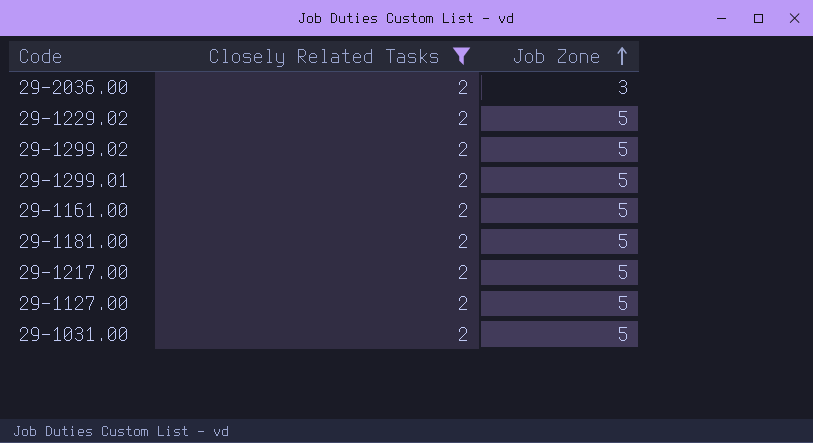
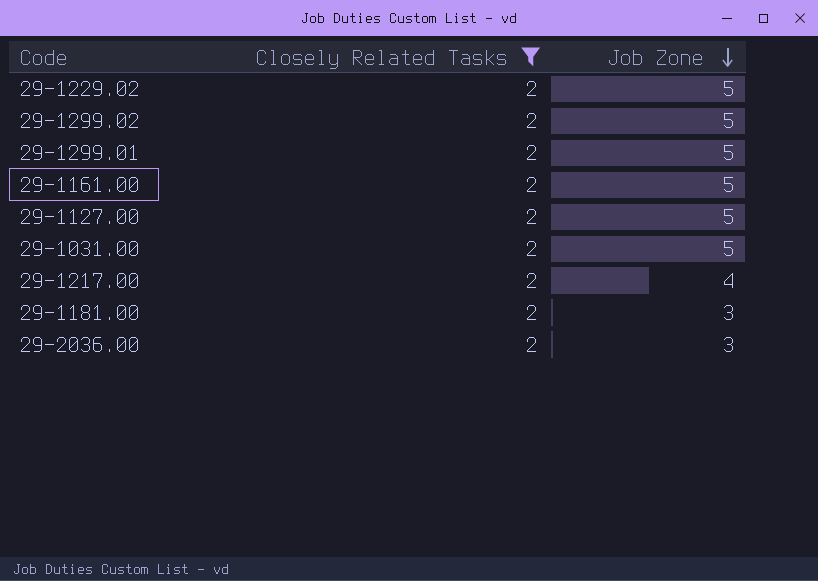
row order: Job Zone ascending -> Job Zone descending
29-1217.00 | Job Zone: 5 -> 4
29-1181.00 | Job Zone: 5 -> 3

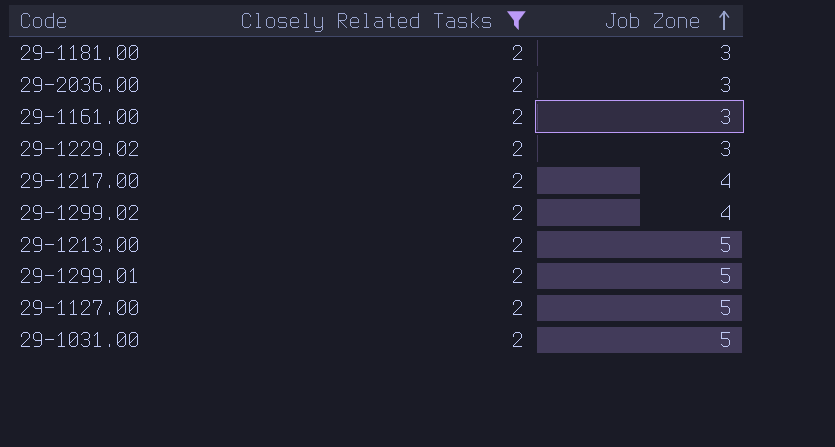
row order: Job Zone descending -> Job Zone ascending
29-1161.00 | Job Zone: 5 -> 3
29-1229.02 | Job Zone: 5 -> 3
29-1299.02 | Job Zone: 5 -> 4
row 29-1213.00: none -> 2 | 5

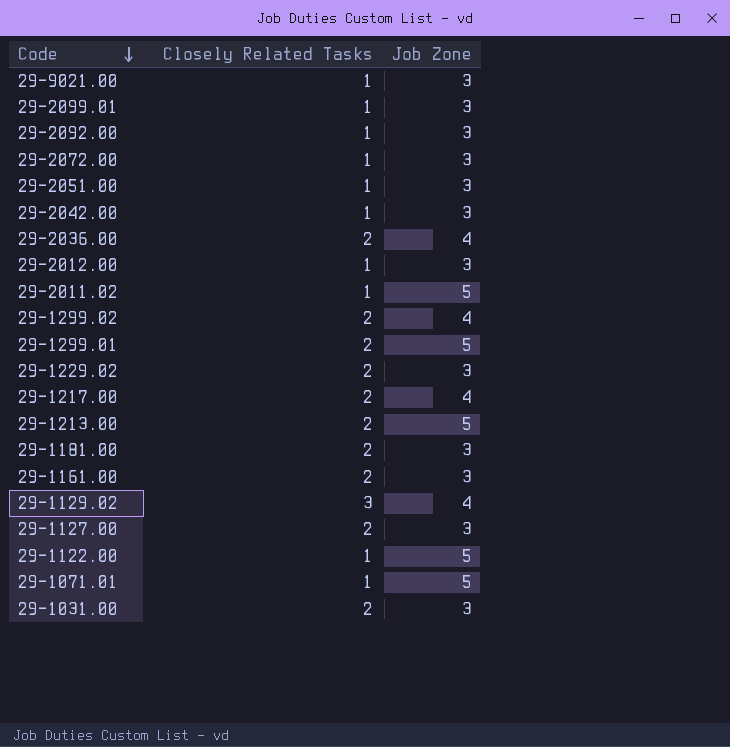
filter: Closely Related Tasks = 2 -> none
row order: Job Zone ascending -> Code descending
29-2036.00 | Job Zone: 3 -> 4
29-1127.00 | Job Zone: 5 -> 3
29-1031.00 | Job Zone: 5 -> 3

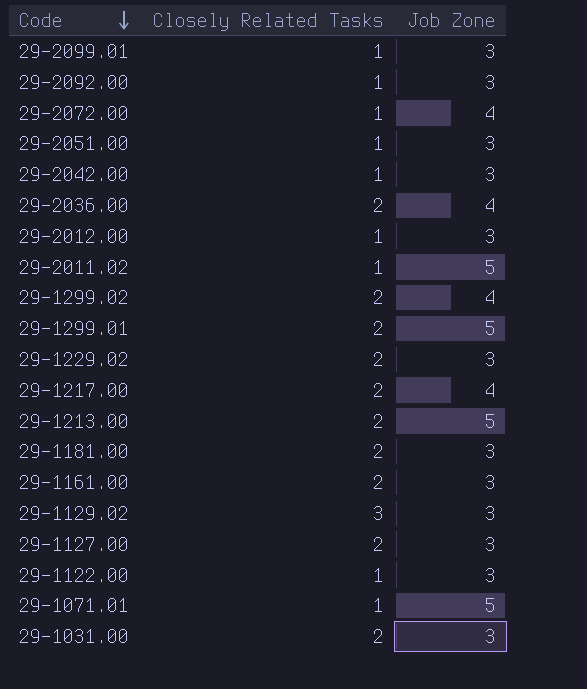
row 29-9021.00: 1 | 3 -> none
29-2072.00 | Job Zone: 3 -> 4
29-1129.02 | Job Zone: 4 -> 3
29-1122.00 | Job Zone: 5 -> 3

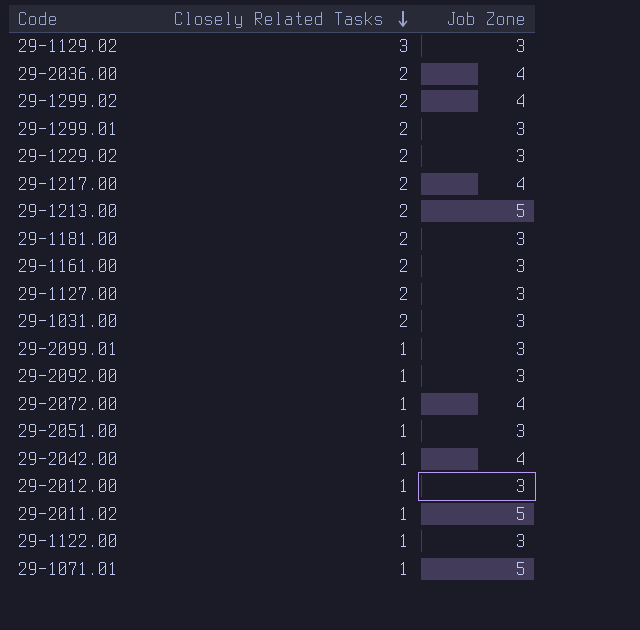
row order: Code descending -> Closely Related Tasks descending
29-1299.01 | Job Zone: 5 -> 3
29-2042.00 | Job Zone: 3 -> 4

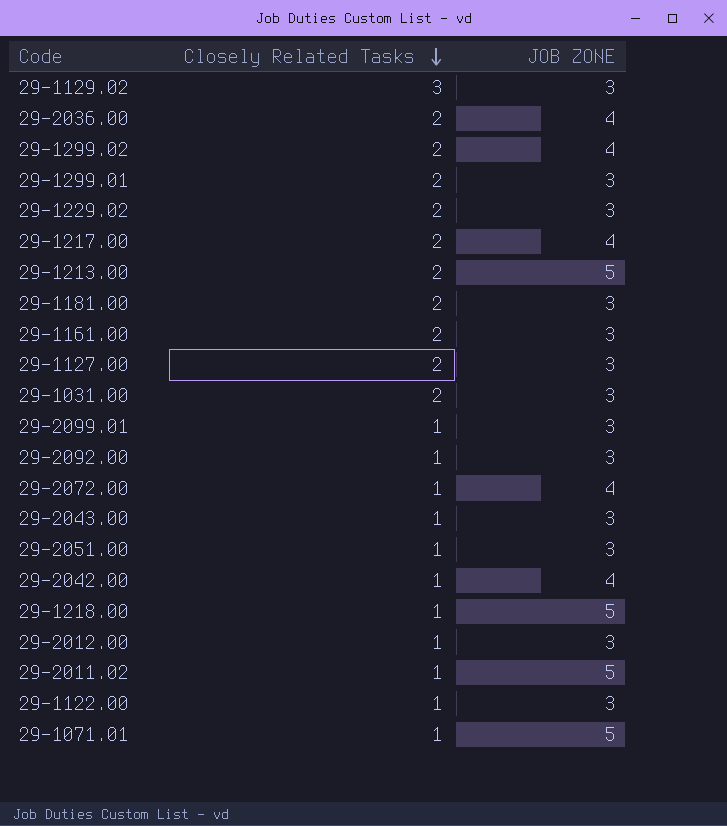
column name: Job Zone -> JOB ZONE
row 29-2043.00: none -> 1 | 3
row 29-1218.00: none -> 1 | 5

